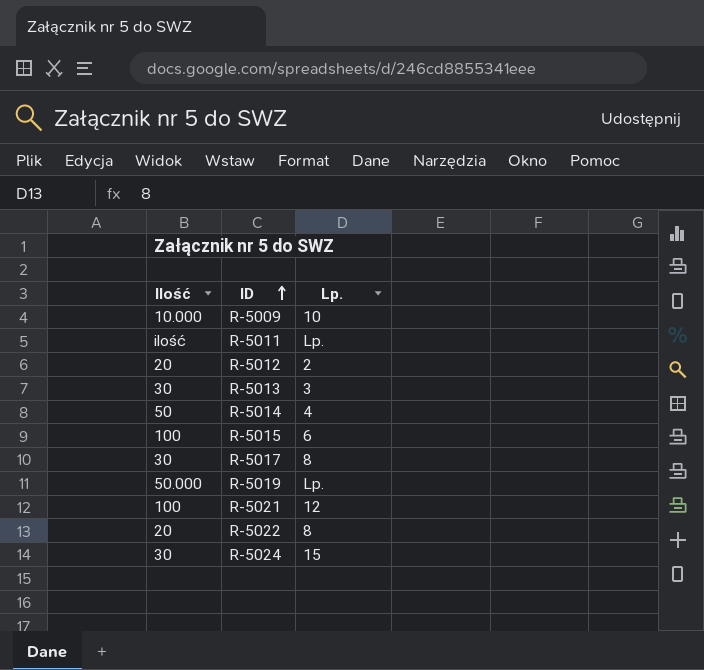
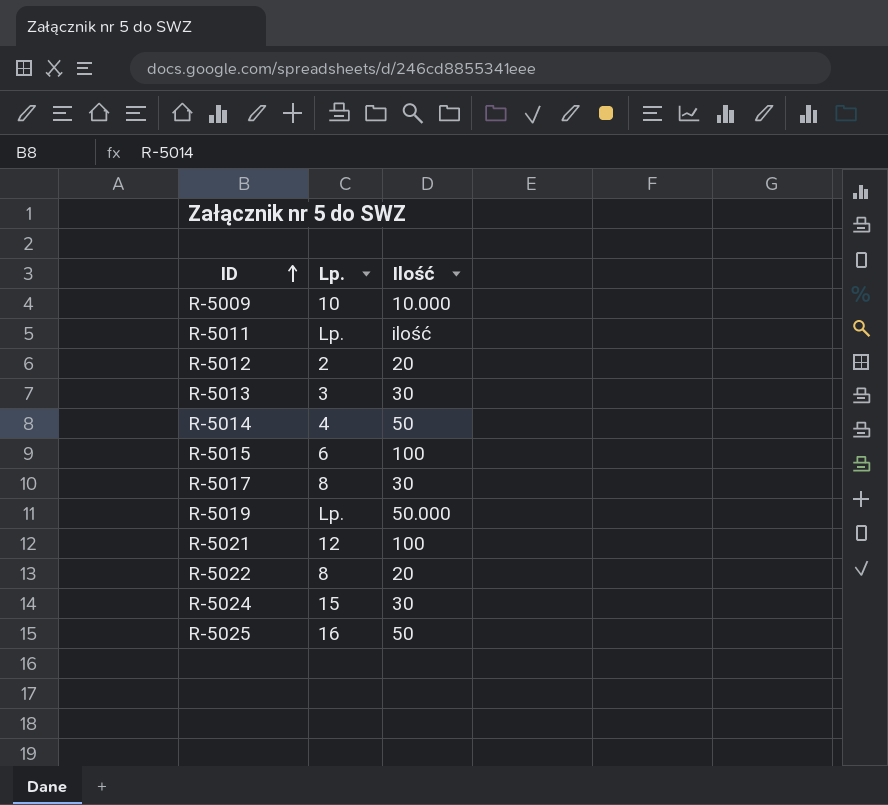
column Ilość | position: 1 -> 3
row R-5025: none -> 16 | 50

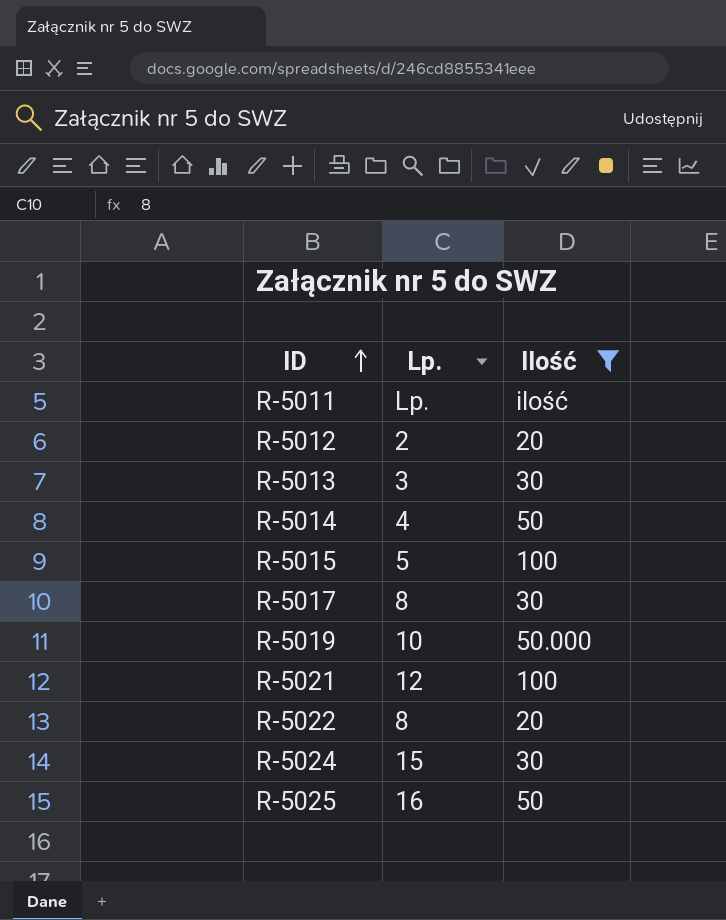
filter: none -> Ilość != 10.000
R-5015 | Lp.: 6 -> 5
R-5019 | Lp.: Lp. -> 10

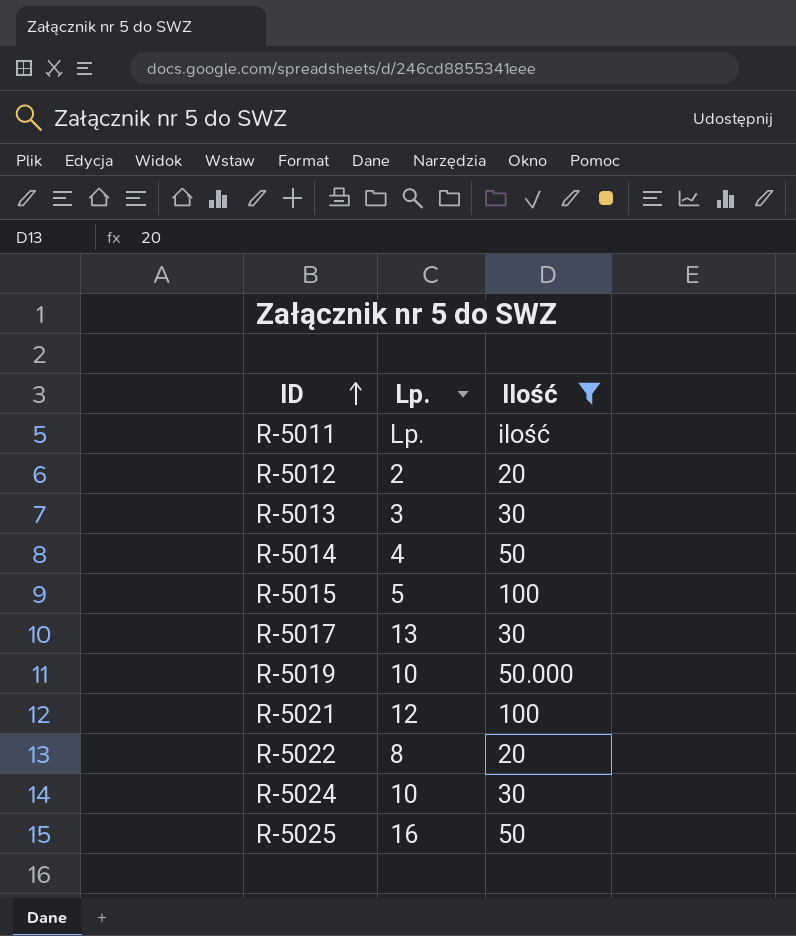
R-5017 | Lp.: 8 -> 13
R-5024 | Lp.: 15 -> 10

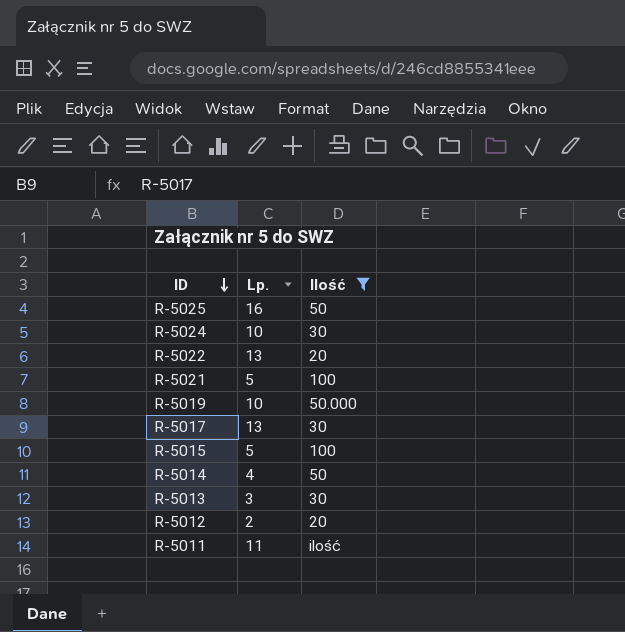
row order: ID ascending -> ID descending
R-5022 | Lp.: 8 -> 13
R-5021 | Lp.: 12 -> 5
R-5011 | Lp.: Lp. -> 11

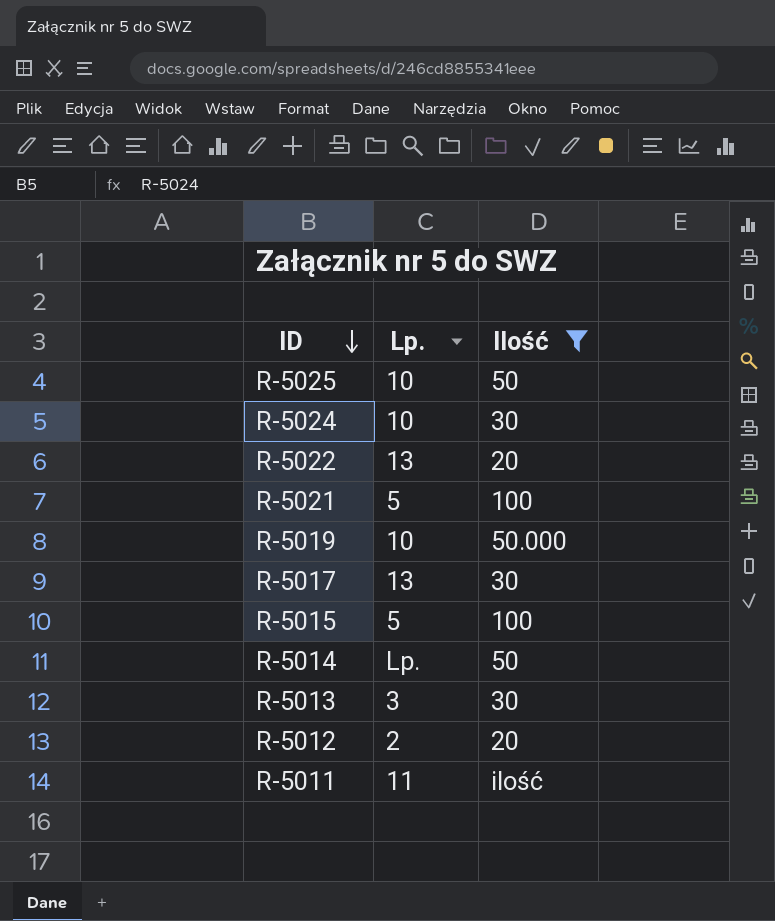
R-5025 | Lp.: 16 -> 10
R-5014 | Lp.: 4 -> Lp.

